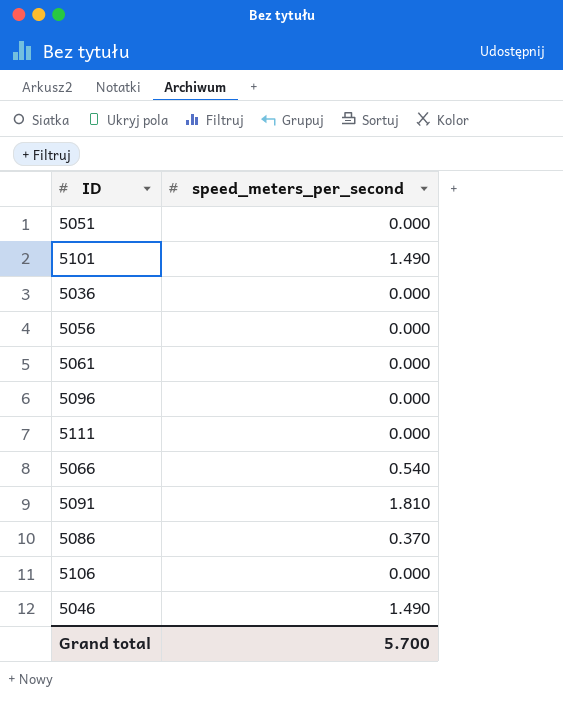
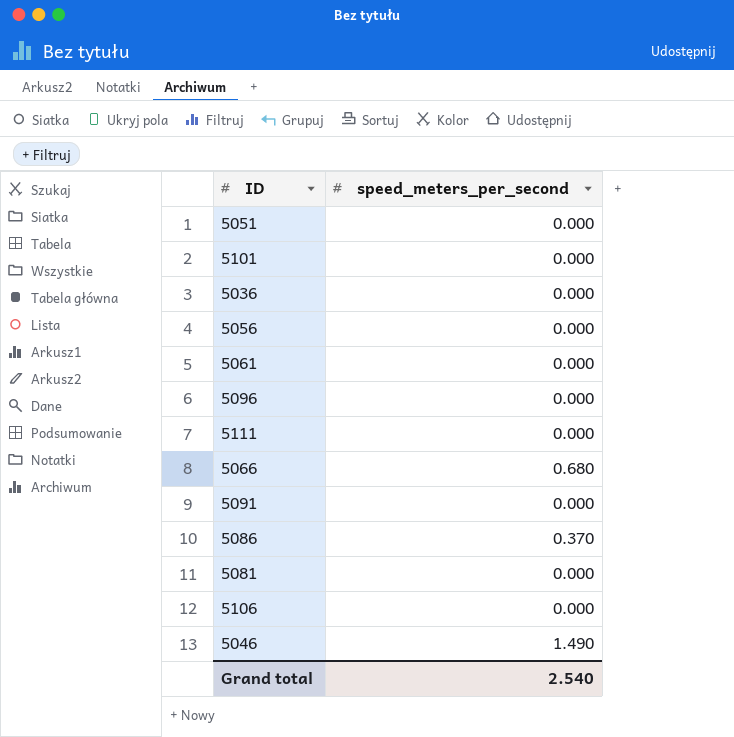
5101 | speed_meters_per_second: 1.490 -> 0.000
5066 | speed_meters_per_second: 0.540 -> 0.680
5091 | speed_meters_per_second: 1.810 -> 0.000
row 5081: none -> 0.000
Grand total | speed_meters_per_second: 5.700 -> 2.540

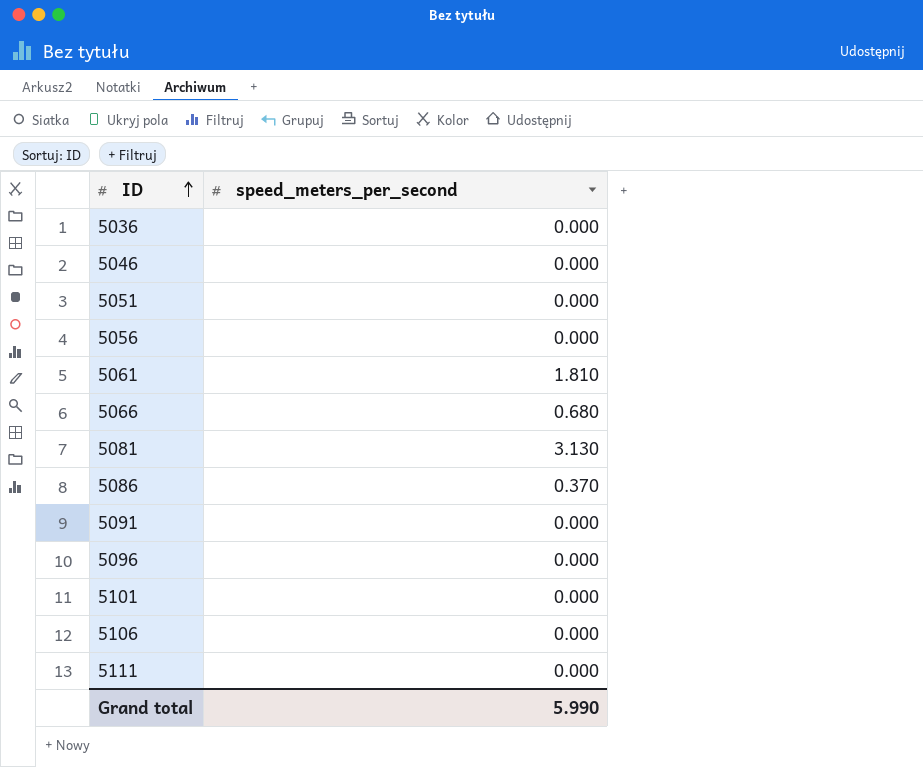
row order: none -> ID ascending
5046 | speed_meters_per_second: 1.490 -> 0.000
5061 | speed_meters_per_second: 0.000 -> 1.810
5081 | speed_meters_per_second: 0.000 -> 3.130
Grand total | speed_meters_per_second: 2.540 -> 5.990

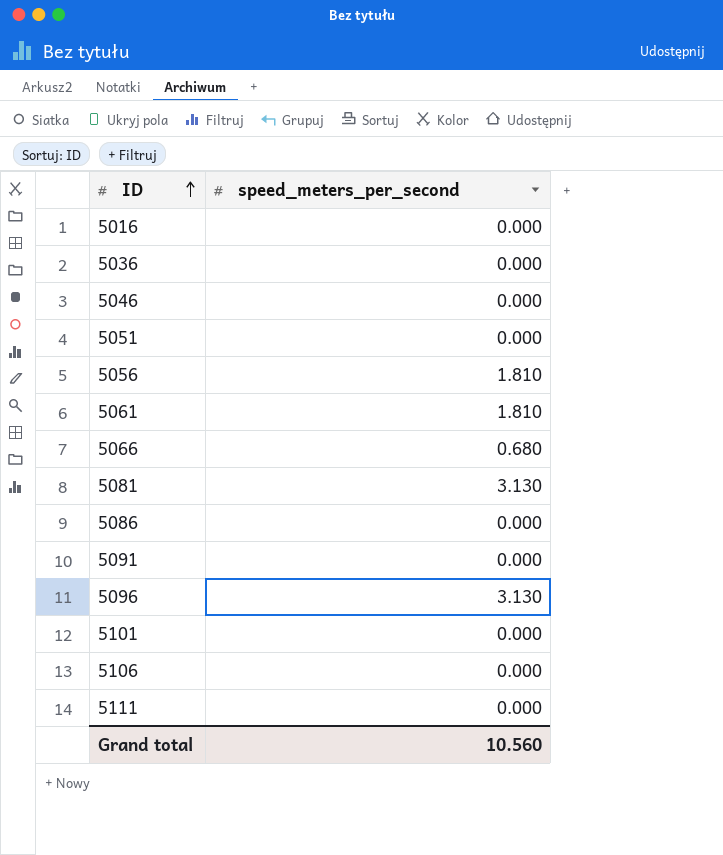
row 5016: none -> 0.000
5056 | speed_meters_per_second: 0.000 -> 1.810
5086 | speed_meters_per_second: 0.370 -> 0.000
5096 | speed_meters_per_second: 0.000 -> 3.130
Grand total | speed_meters_per_second: 5.990 -> 10.560

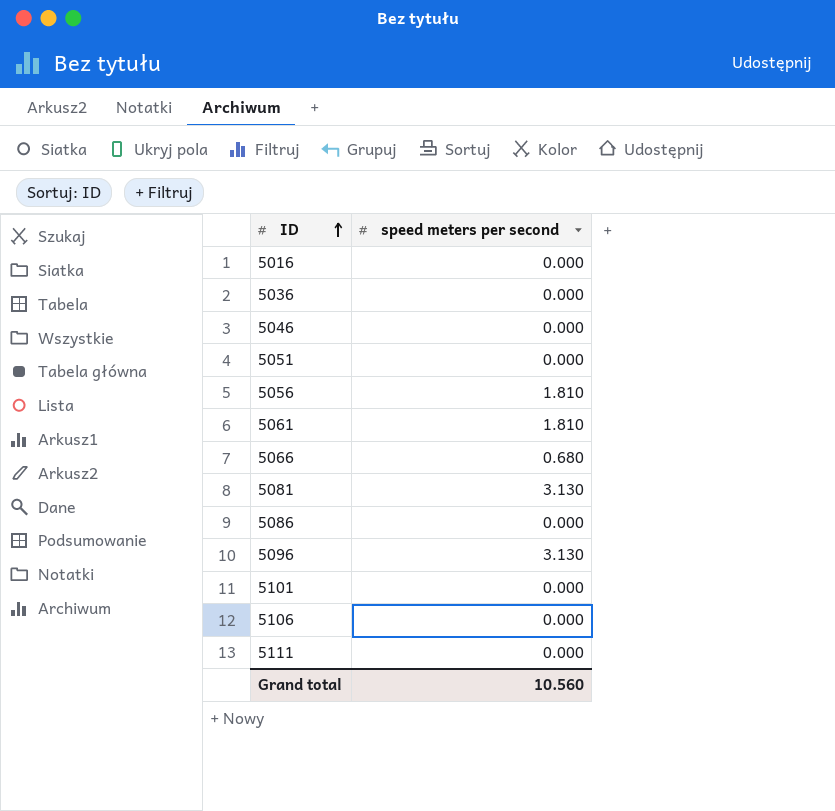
column name: speed_meters_per_second -> speed meters per second
row 5091: 0.000 -> none

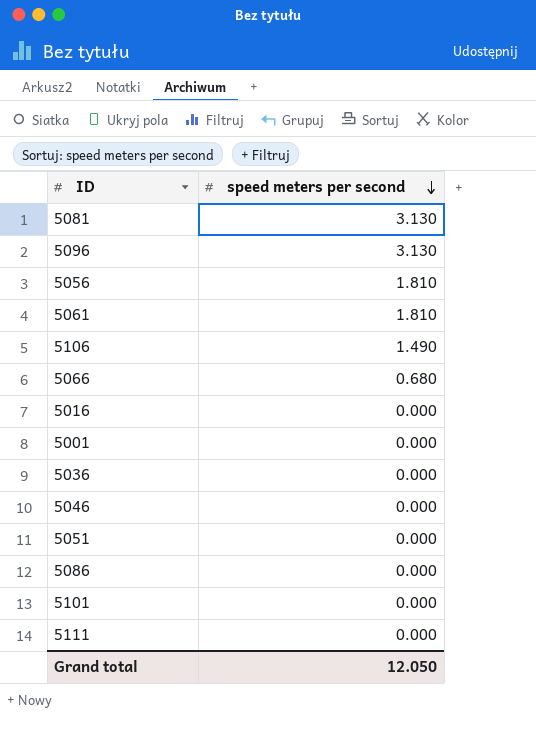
row order: ID ascending -> speed meters per second descending
5106 | speed meters per second: 0.000 -> 1.490
row 5001: none -> 0.000
Grand total | speed meters per second: 10.560 -> 12.050

